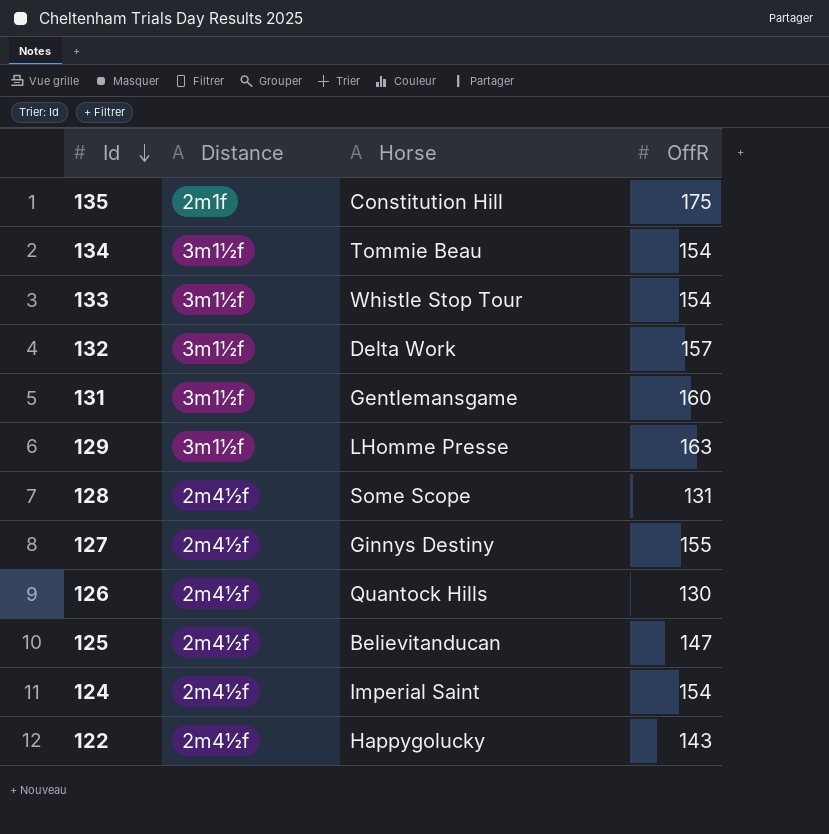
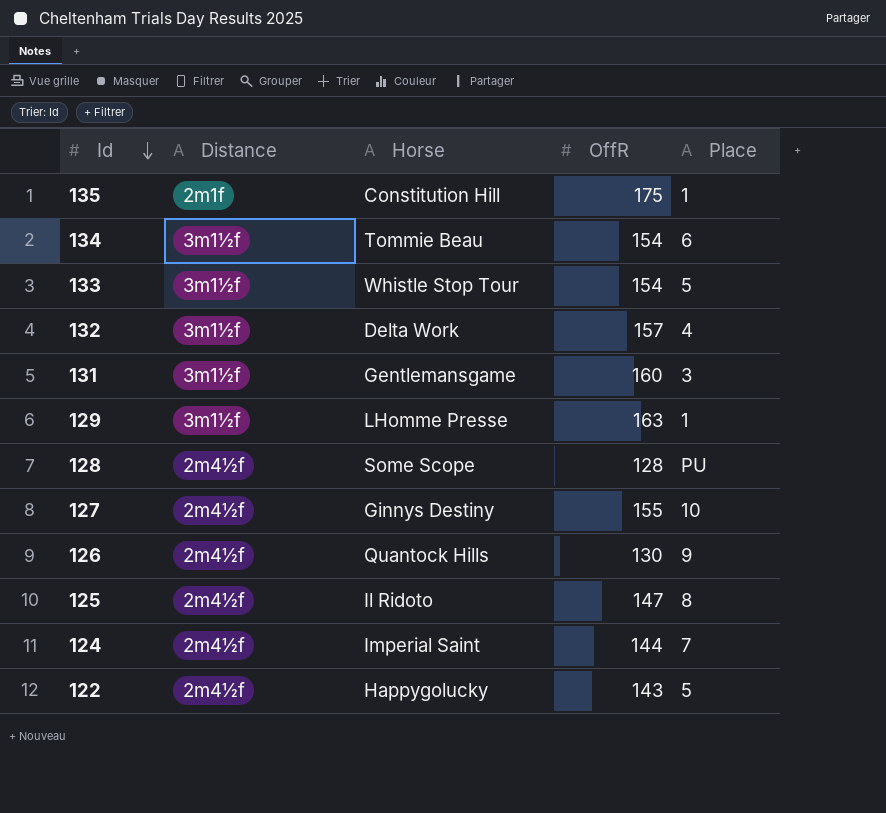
column Place | position: none -> 5
128 | OffR: 131 -> 128
125 | Horse: Believitanducan -> Il Ridoto
124 | OffR: 154 -> 144

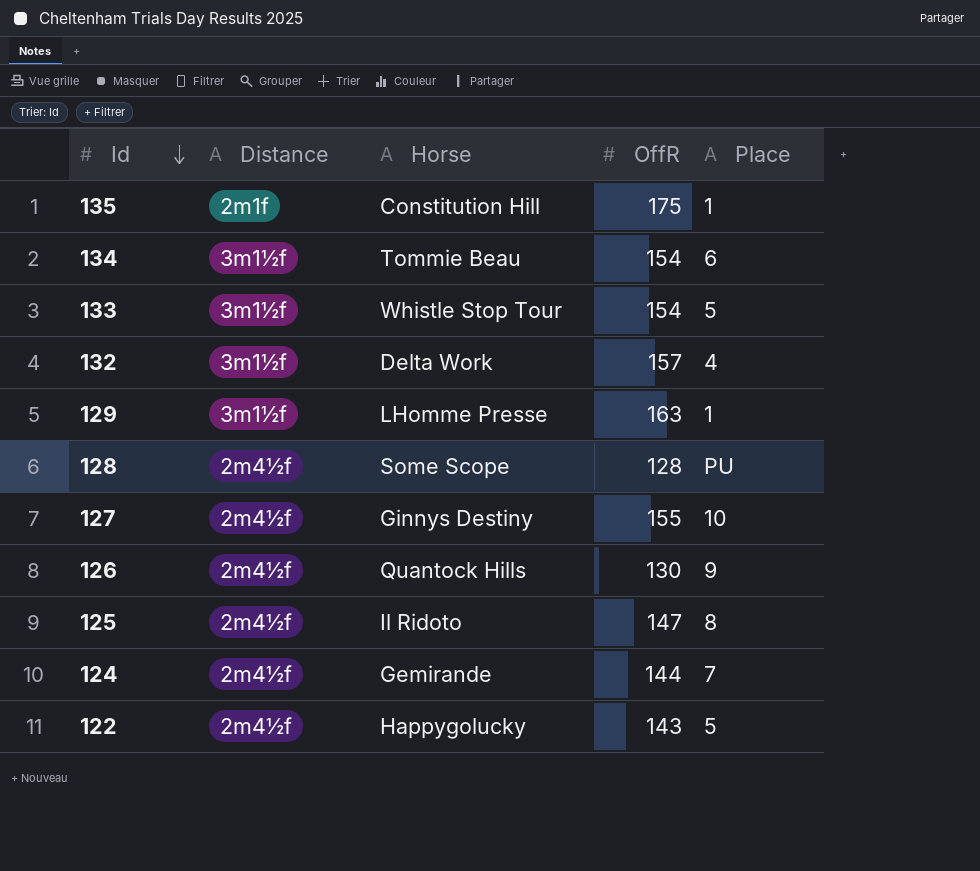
row 131: 3m1½f | Gentlemansgame | 160 | 3 -> none
124 | Horse: Imperial Saint -> Gemirande

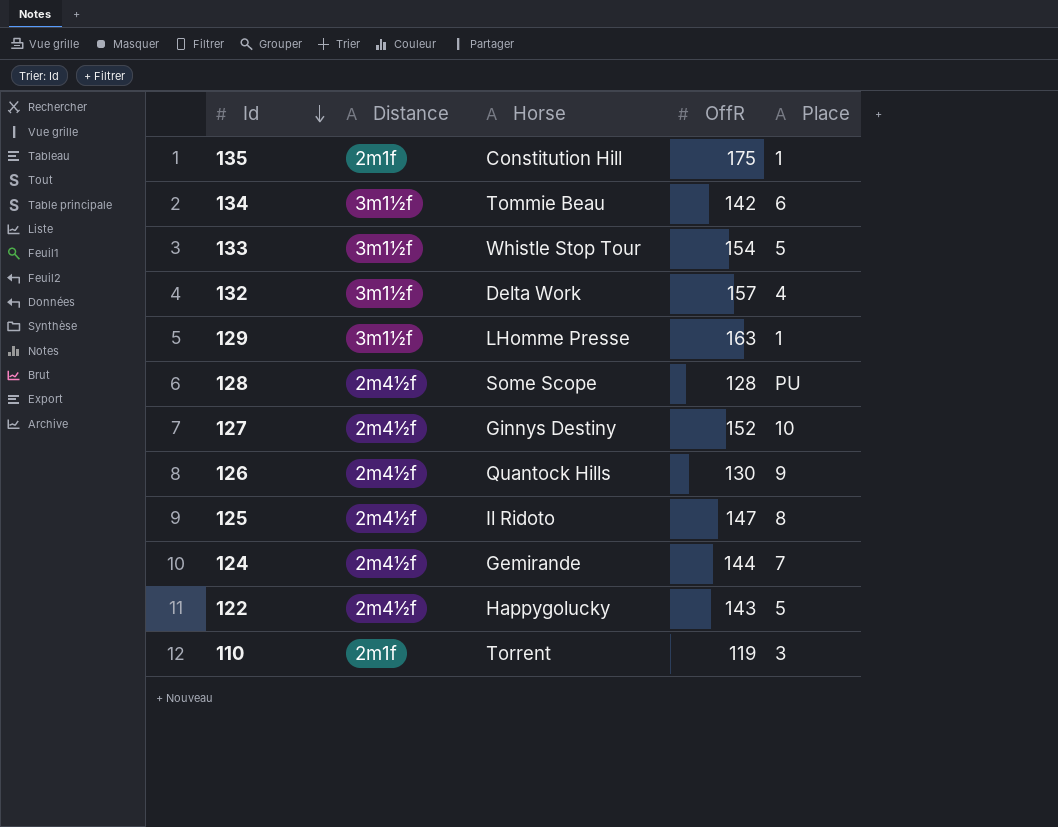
134 | OffR: 154 -> 142
127 | OffR: 155 -> 152
row 110: none -> 2m1f | Torrent | 119 | 3

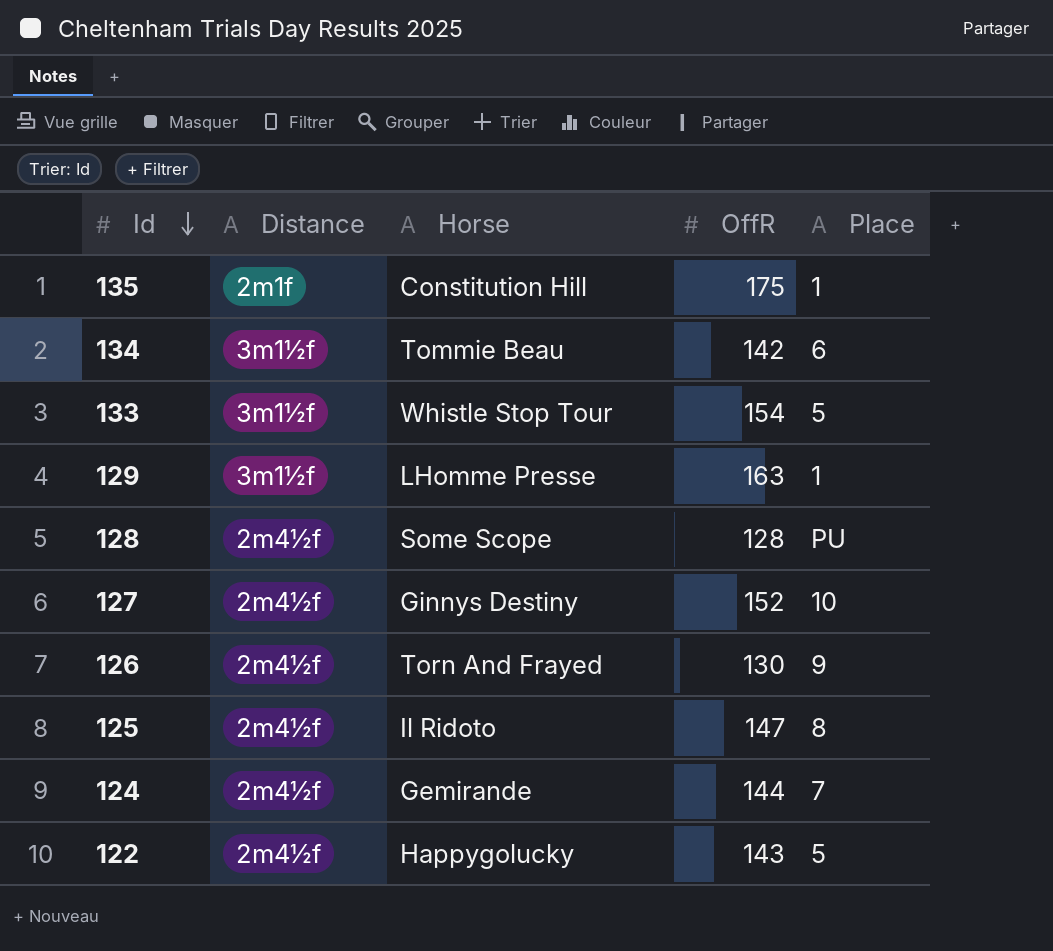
row 132: 3m1½f | Delta Work | 157 | 4 -> none
row 110: 2m1f | Torrent | 119 | 3 -> none
126 | Horse: Quantock Hills -> Torn And Frayed

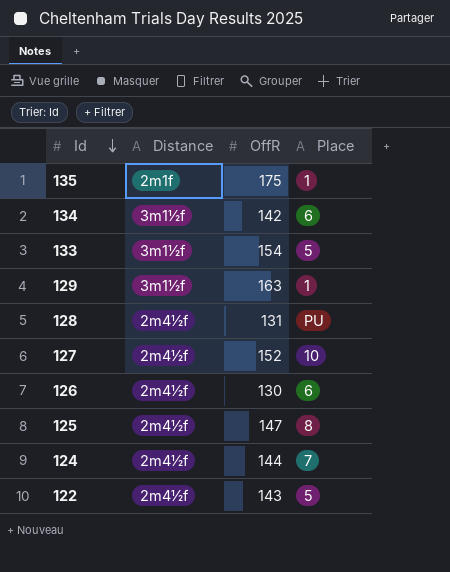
column Horse | position: 3 -> none
128 | OffR: 128 -> 131
126 | Place: 9 -> 6

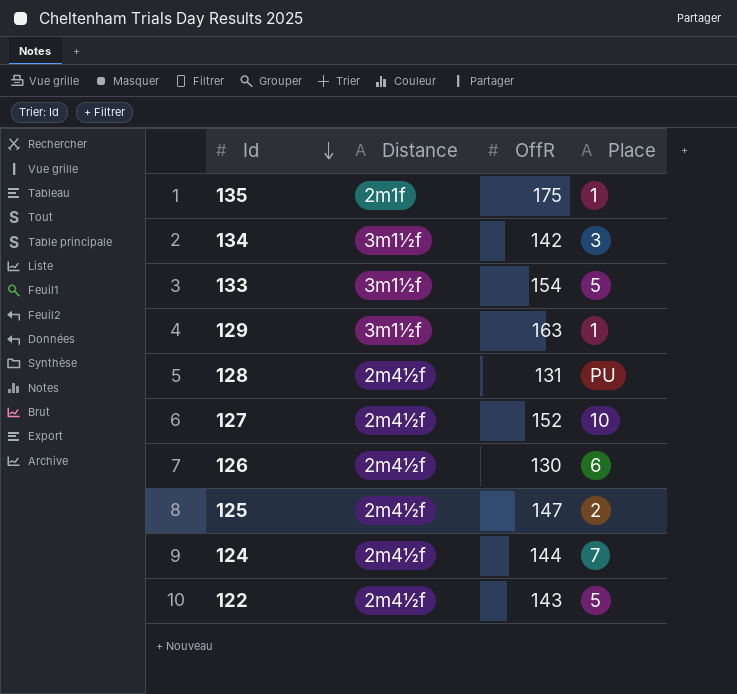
134 | Place: 6 -> 3
125 | Place: 8 -> 2

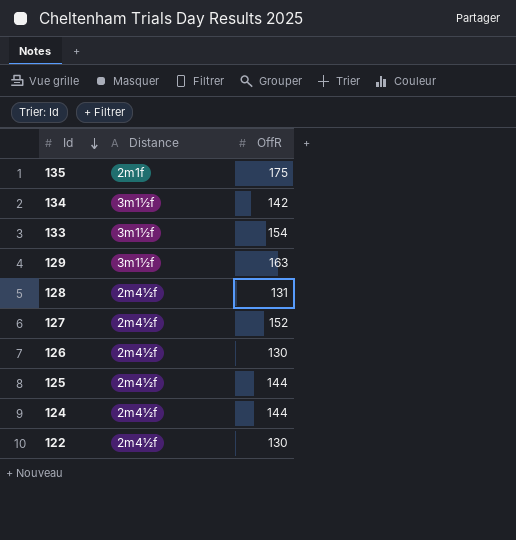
column Place | position: 4 -> none
125 | OffR: 147 -> 144
122 | OffR: 143 -> 130

